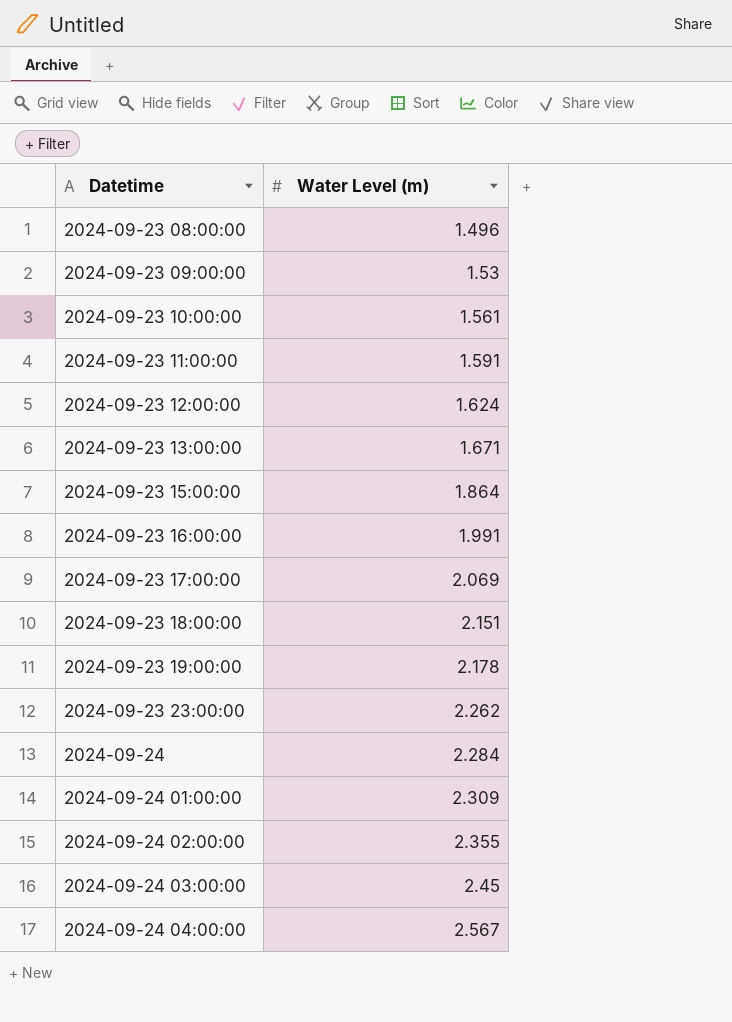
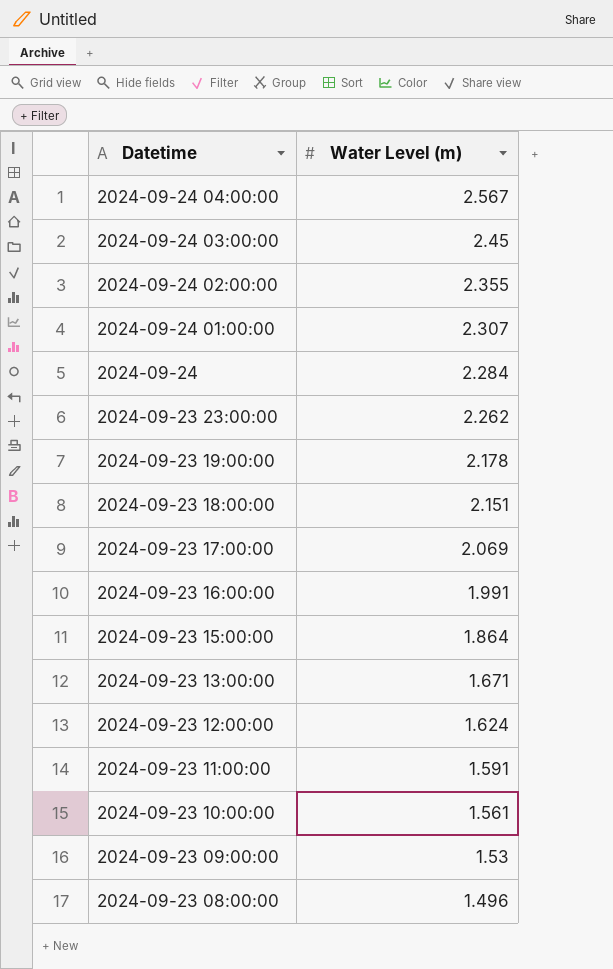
row order: Datetime ascending -> Datetime descending
2024-09-24 01:00:00 | Water Level (m): 2.309 -> 2.307

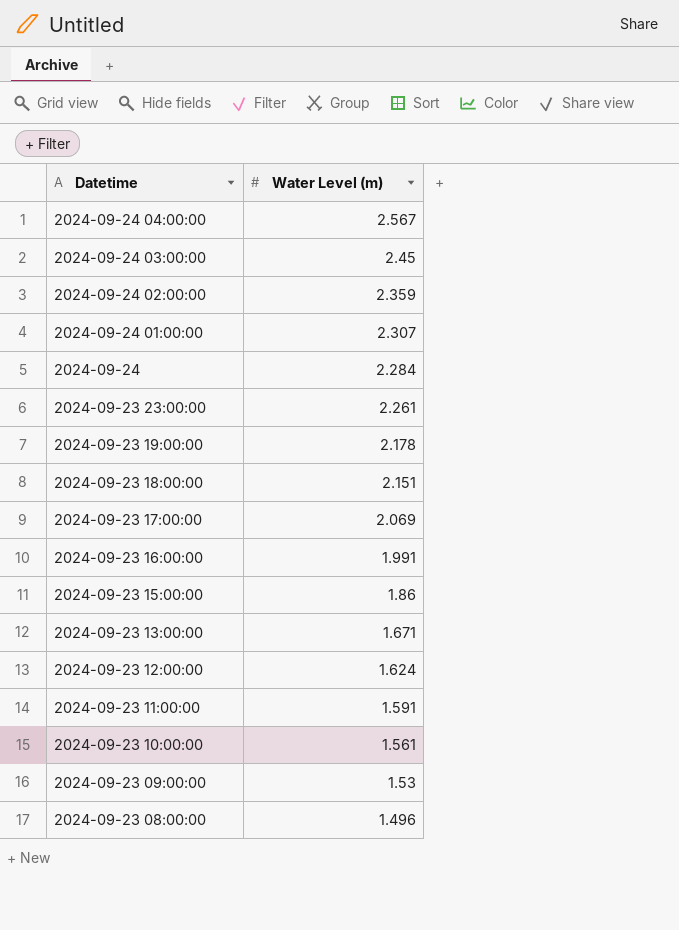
2024-09-24 02:00:00 | Water Level (m): 2.355 -> 2.359
2024-09-23 23:00:00 | Water Level (m): 2.262 -> 2.261
2024-09-23 15:00:00 | Water Level (m): 1.864 -> 1.86

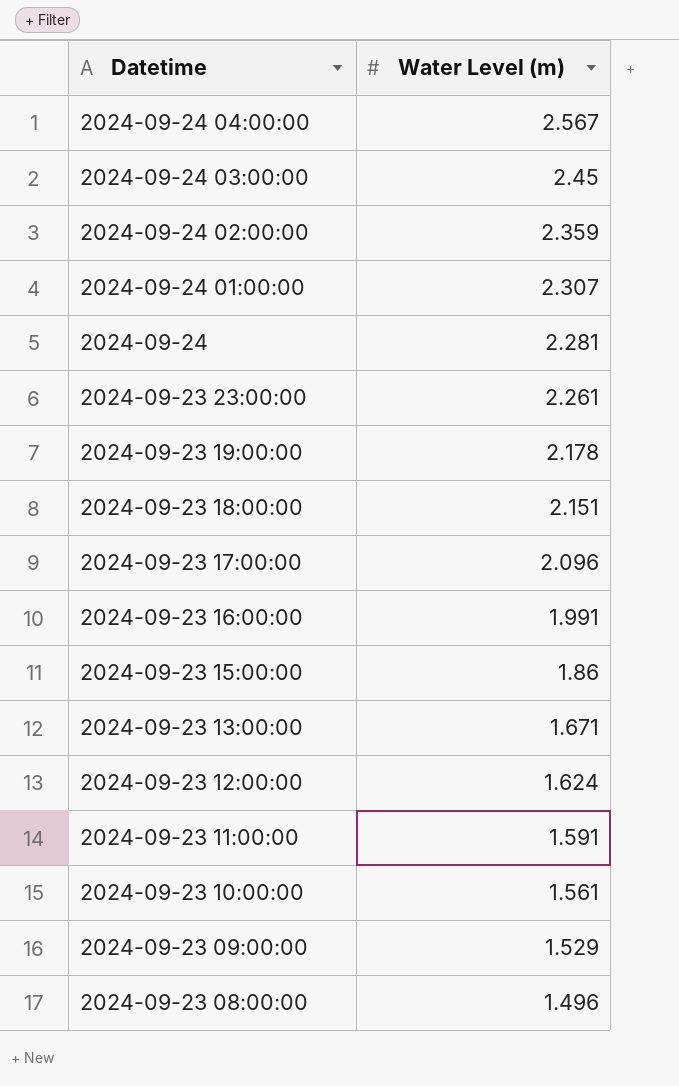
2024-09-24 | Water Level (m): 2.284 -> 2.281
2024-09-23 17:00:00 | Water Level (m): 2.069 -> 2.096
2024-09-23 09:00:00 | Water Level (m): 1.53 -> 1.529

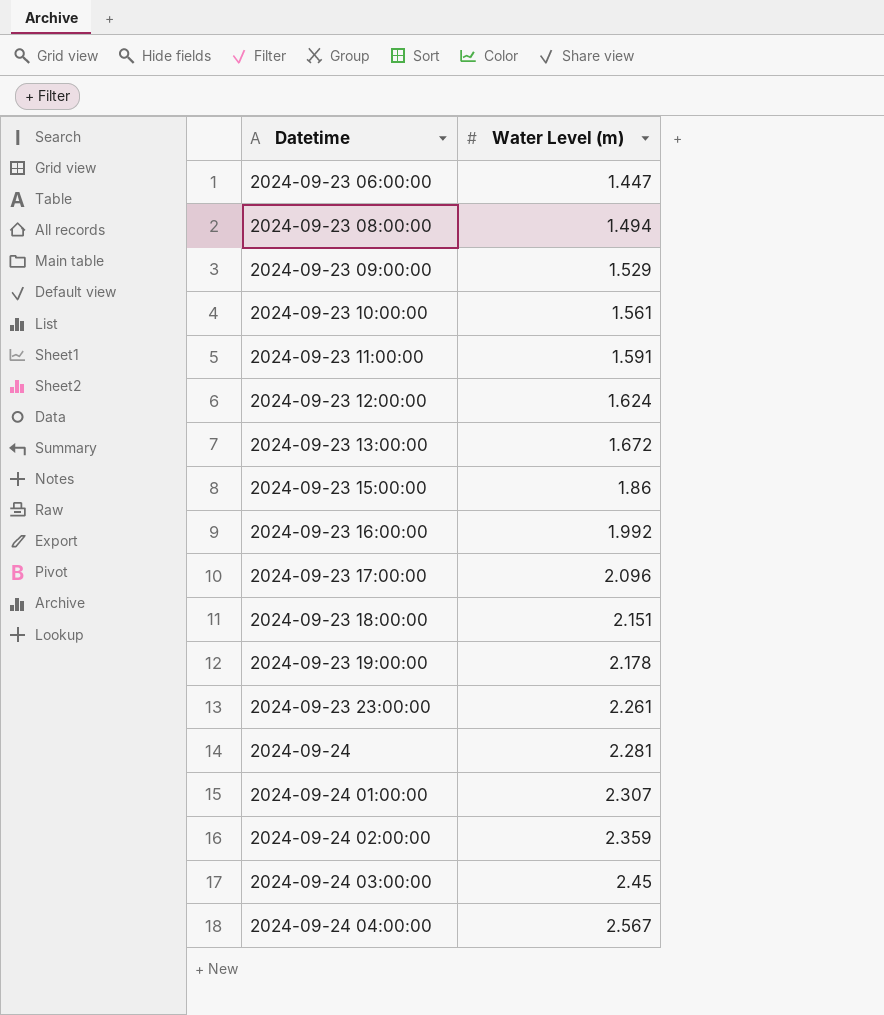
row order: Datetime descending -> Datetime ascending
row 2024-09-23 06:00:00: none -> 1.447
2024-09-23 08:00:00 | Water Level (m): 1.496 -> 1.494
2024-09-23 13:00:00 | Water Level (m): 1.671 -> 1.672
2024-09-23 16:00:00 | Water Level (m): 1.991 -> 1.992

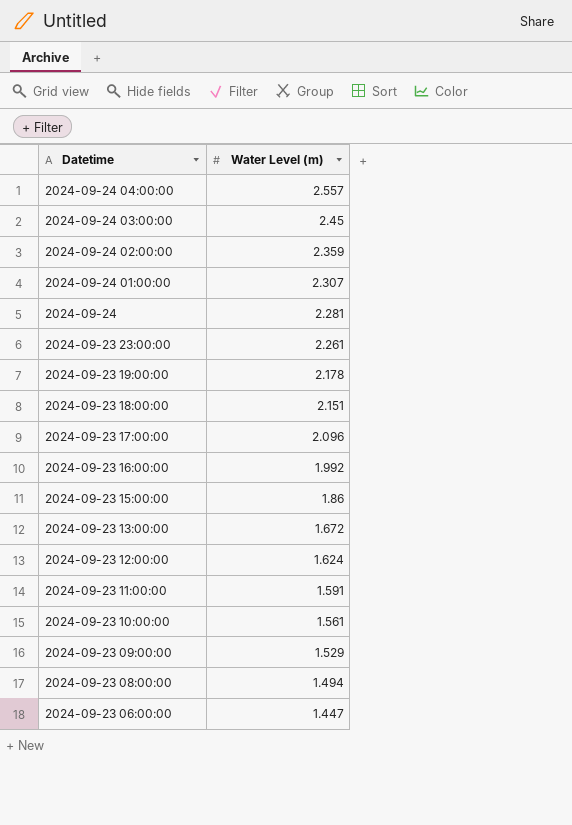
row order: Datetime ascending -> Datetime descending
2024-09-24 04:00:00 | Water Level (m): 2.567 -> 2.557

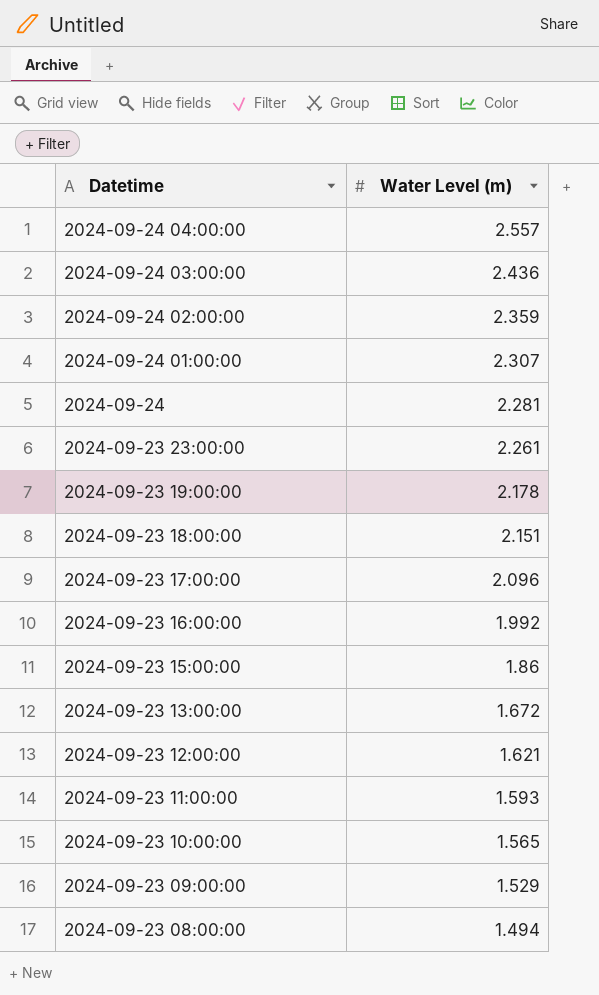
row 2024-09-23 06:00:00: 1.447 -> none
2024-09-24 03:00:00 | Water Level (m): 2.45 -> 2.436
2024-09-23 12:00:00 | Water Level (m): 1.624 -> 1.621
2024-09-23 11:00:00 | Water Level (m): 1.591 -> 1.593
2024-09-23 10:00:00 | Water Level (m): 1.561 -> 1.565

